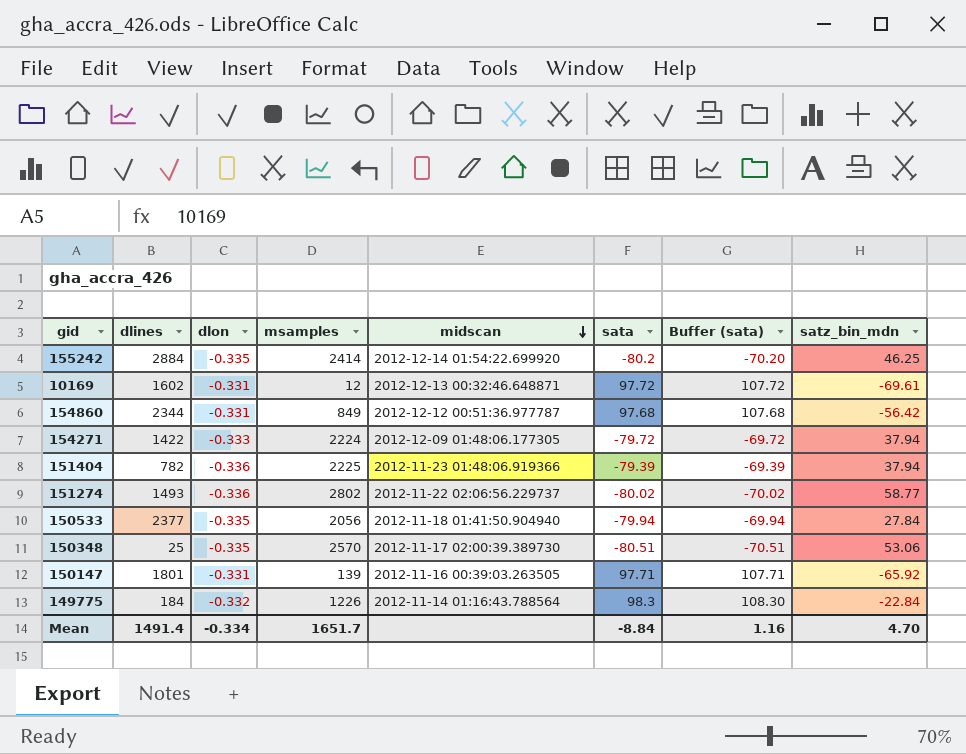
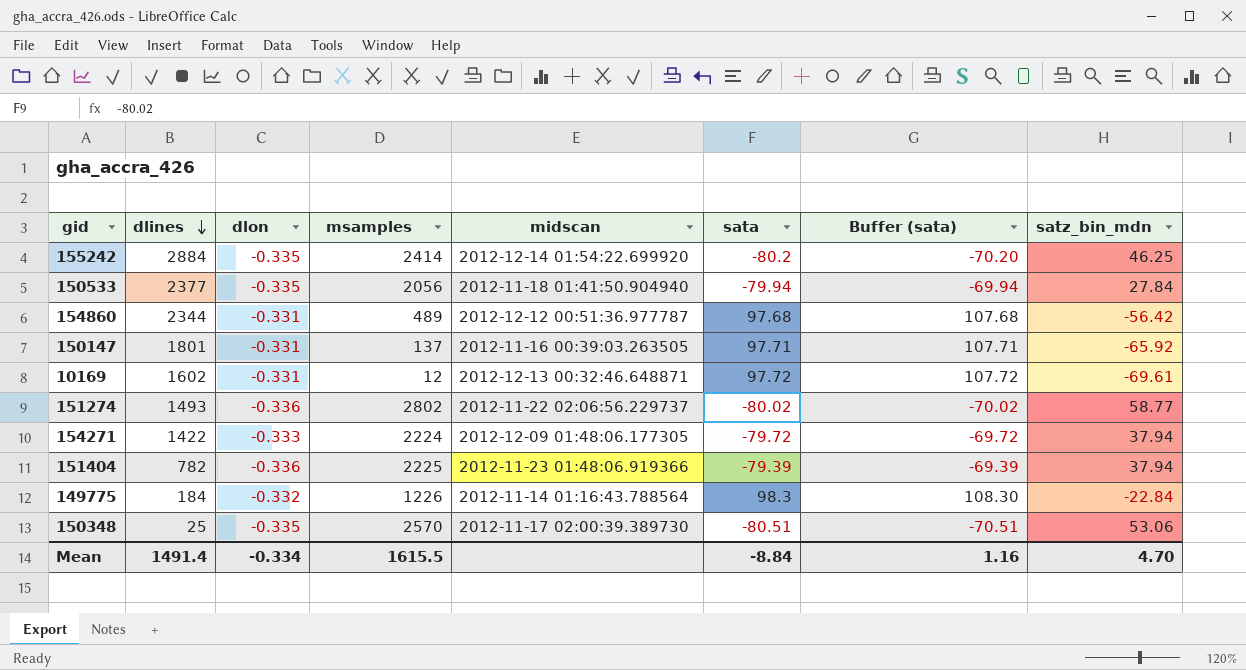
row order: midscan descending -> dlines descending
154860 | msamples: 849 -> 489
150147 | msamples: 139 -> 137
Mean | msamples: 1651.7 -> 1615.5

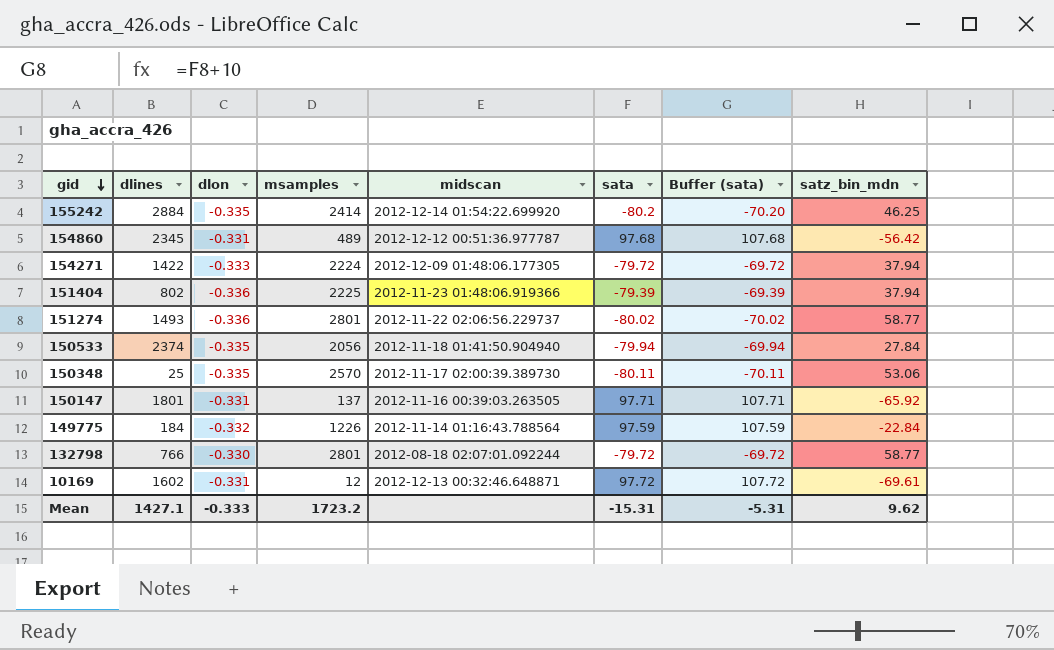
row order: dlines descending -> gid descending
154860 | dlines: 2344 -> 2345
151404 | dlines: 782 -> 802
151274 | msamples: 2802 -> 2801
150533 | dlines: 2377 -> 2374
150348 | sata: -80.51 -> -80.11
150348 | Buffer (sata): -70.51 -> -70.11
149775 | sata: 98.3 -> 97.59
149775 | Buffer (sata): 108.30 -> 107.59
row 132798: none -> 766 | -0.330 | 2801 | 2012-08-18 02:07:01.092244 | -79.72 | -69.72 | 58.77
Mean | dlines: 1491.4 -> 1427.1
Mean | dlon: -0.334 -> -0.333
Mean | msamples: 1615.5 -> 1723.2
Mean | sata: -8.84 -> -15.31
Mean | Buffer (sata): 1.16 -> -5.31
Mean | satz_bin_mdn: 4.70 -> 9.62

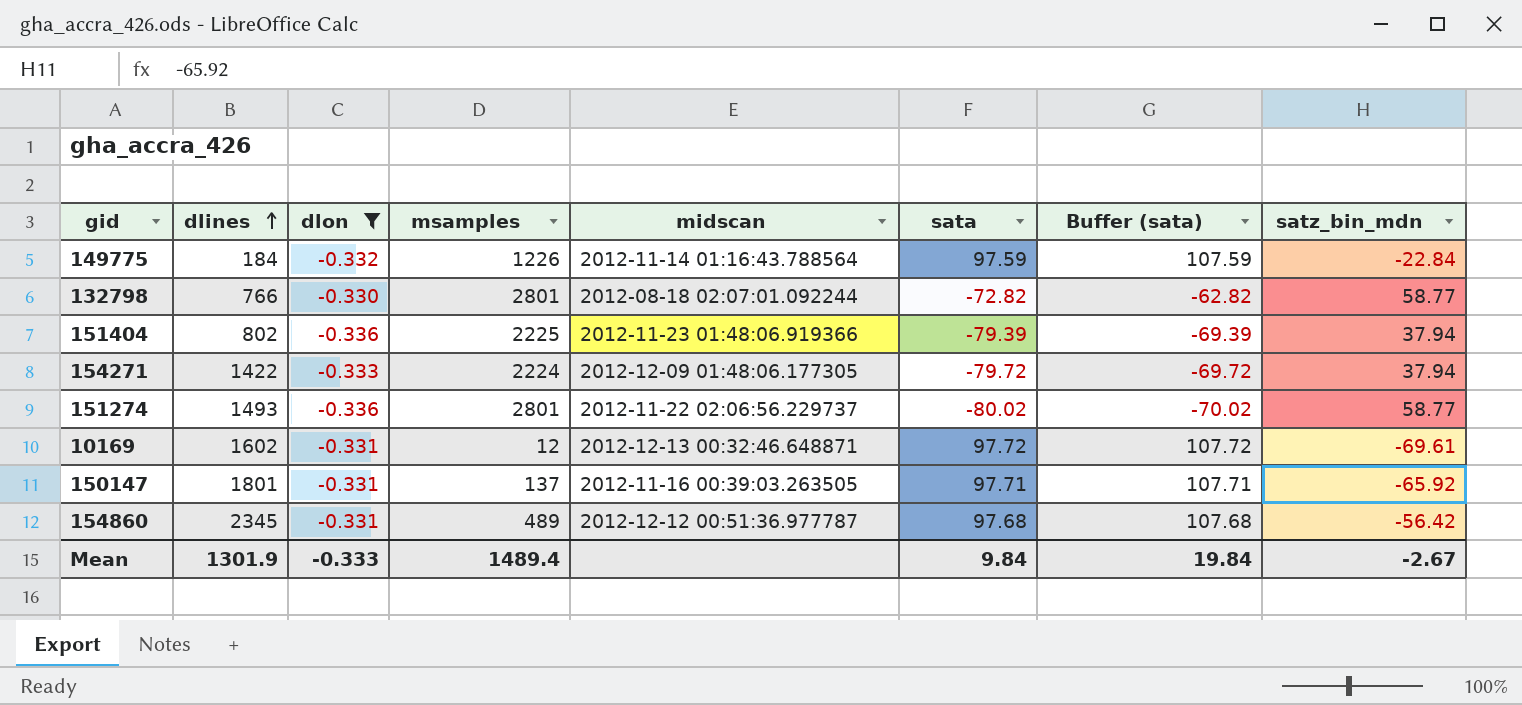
filter: none -> dlon != -0.335
row order: gid descending -> dlines ascending
132798 | sata: -79.72 -> -72.82
132798 | Buffer (sata): -69.72 -> -62.82
Mean | dlines: 1427.1 -> 1301.9
Mean | msamples: 1723.2 -> 1489.4
Mean | sata: -15.31 -> 9.84
Mean | Buffer (sata): -5.31 -> 19.84
Mean | satz_bin_mdn: 9.62 -> -2.67

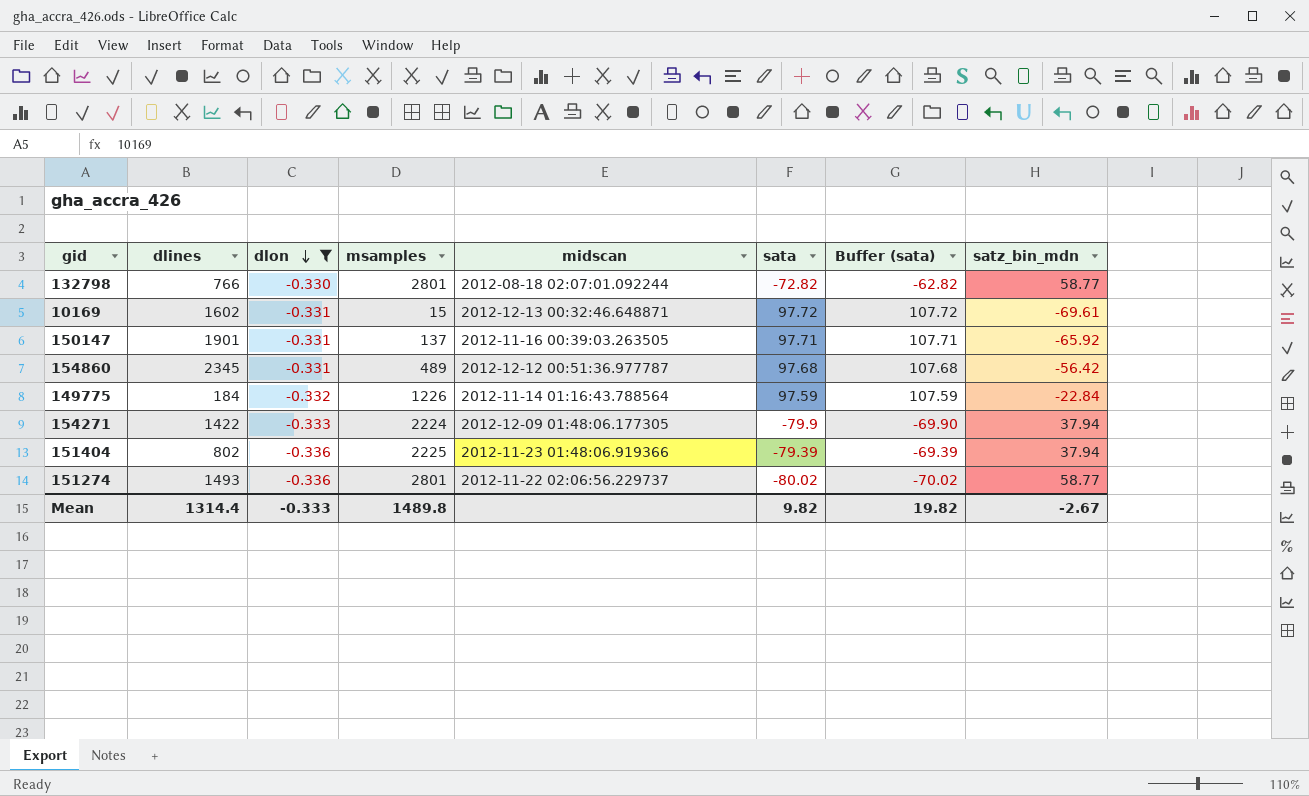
row order: dlines ascending -> dlon descending
10169 | msamples: 12 -> 15
150147 | dlines: 1801 -> 1901
154271 | sata: -79.72 -> -79.9
154271 | Buffer (sata): -69.72 -> -69.90
Mean | dlines: 1301.9 -> 1314.4
Mean | msamples: 1489.4 -> 1489.8
Mean | sata: 9.84 -> 9.82
Mean | Buffer (sata): 19.84 -> 19.82

